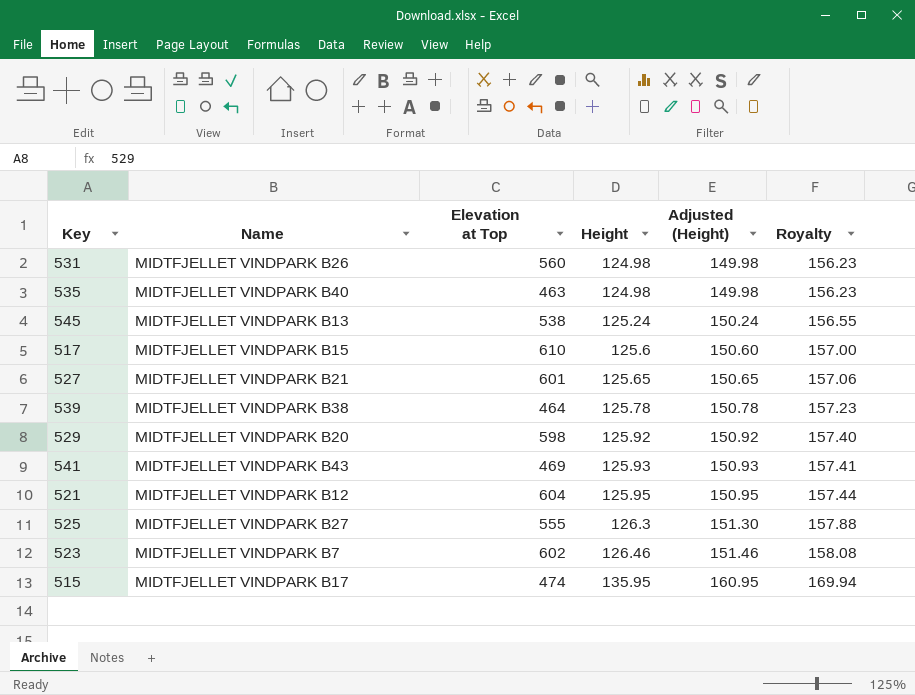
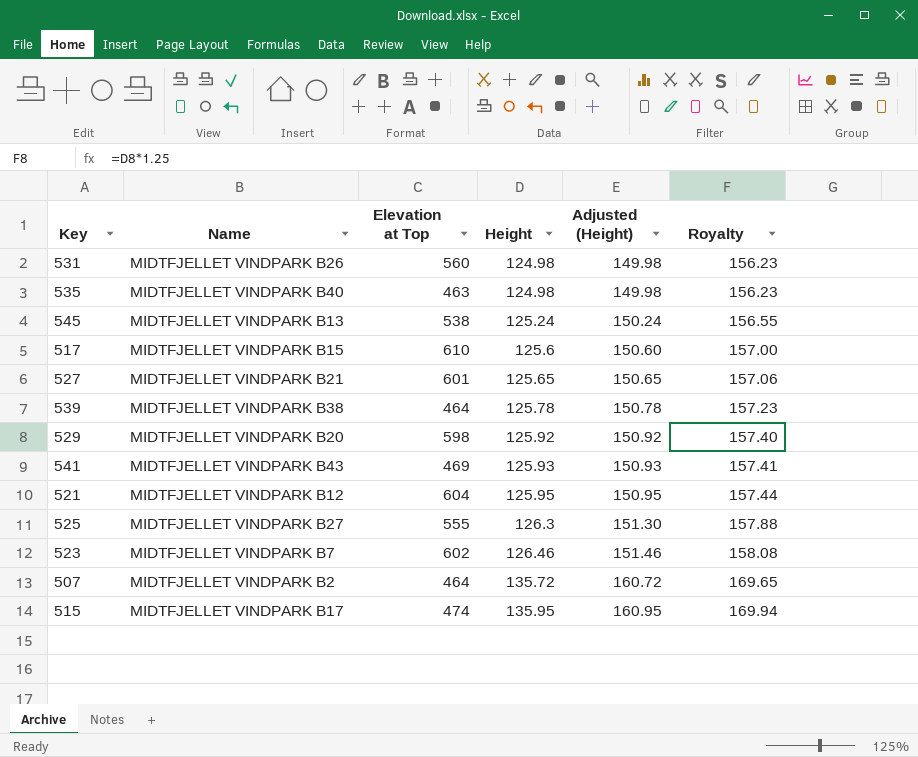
row 507: none -> MIDTFJELLET VINDPARK B2 | 464 | 135.72 | 160.72 | 169.65

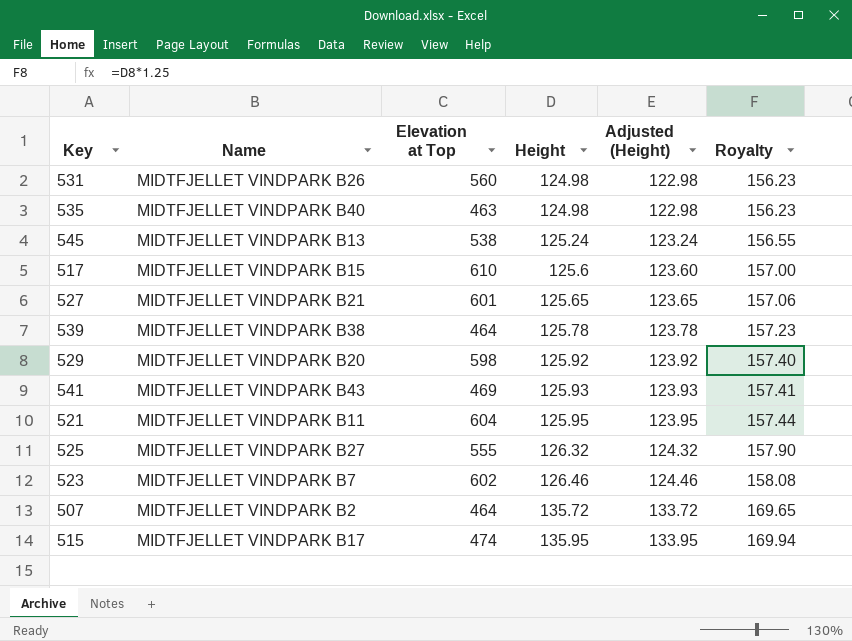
column Adjusted (Height) | formula: [Height] + 25 -> [Height] - 2
521 | Name: MIDTFJELLET VINDPARK B12 -> MIDTFJELLET VINDPARK B11
525 | Height: 126.3 -> 126.32
525 | Royalty: 157.88 -> 157.90

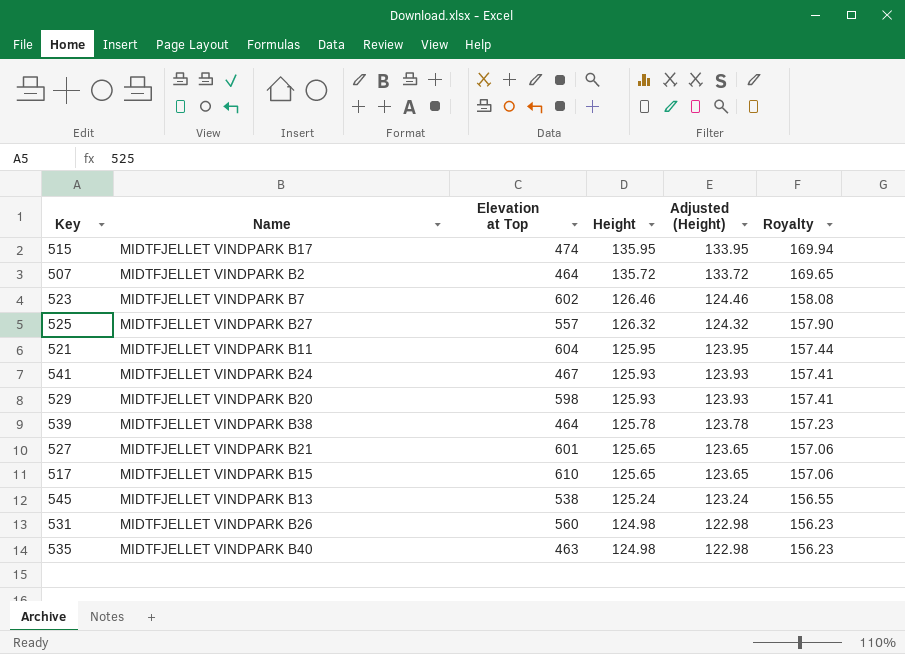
row order: Height ascending -> Height descending
525 | Elevation at Top: 555 -> 557
541 | Name: MIDTFJELLET VINDPARK B43 -> MIDTFJELLET VINDPARK B24
541 | Elevation at Top: 469 -> 467
529 | Height: 125.92 -> 125.93
529 | Adjusted (Height): 123.92 -> 123.93
529 | Royalty: 157.40 -> 157.41
517 | Height: 125.6 -> 125.65
517 | Adjusted (Height): 123.60 -> 123.65
517 | Royalty: 157.00 -> 157.06

